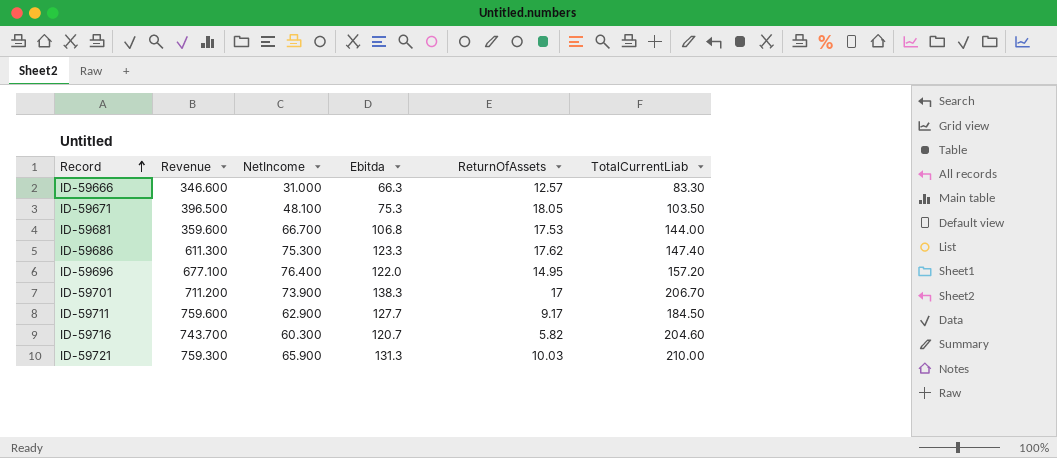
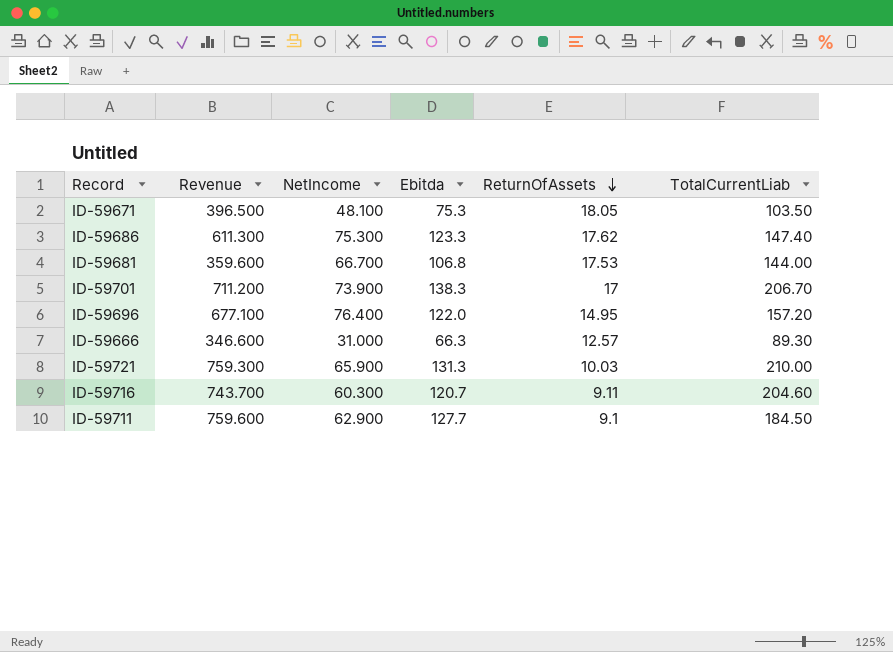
row order: Record ascending -> ReturnOfAssets descending
ID-59666 | TotalCurrentLiab: 83.30 -> 89.30
ID-59716 | ReturnOfAssets: 5.82 -> 9.11
ID-59711 | ReturnOfAssets: 9.17 -> 9.1

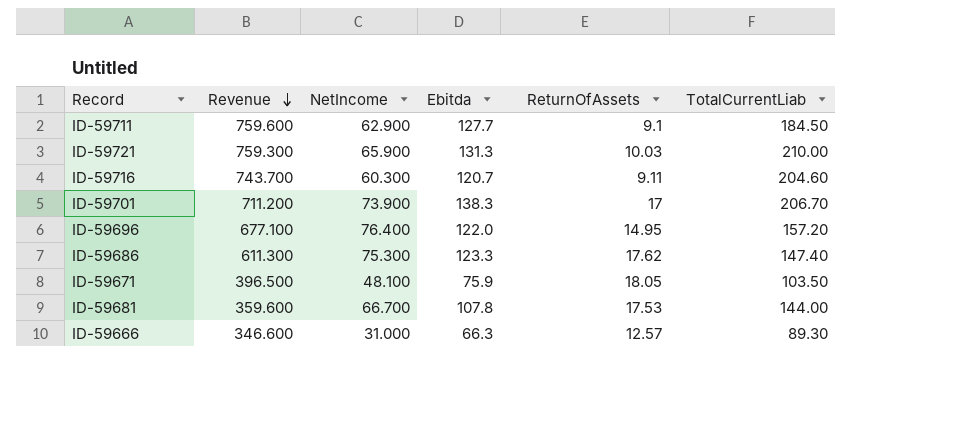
row order: ReturnOfAssets descending -> Revenue descending
ID-59671 | Ebitda: 75.3 -> 75.9
ID-59681 | Ebitda: 106.8 -> 107.8

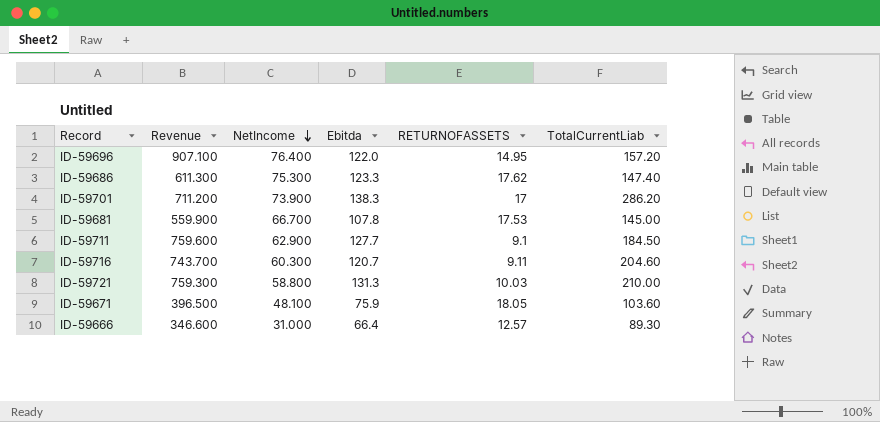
row order: Revenue descending -> NetIncome descending
column name: ReturnOfAssets -> RETURNOFASSETS
ID-59696 | Revenue: 677.100 -> 907.100
ID-59701 | TotalCurrentLiab: 206.70 -> 286.20
ID-59681 | Revenue: 359.600 -> 559.900
ID-59681 | TotalCurrentLiab: 144.00 -> 145.00
ID-59721 | NetIncome: 65.900 -> 58.800
ID-59671 | TotalCurrentLiab: 103.50 -> 103.60
ID-59666 | Ebitda: 66.3 -> 66.4

